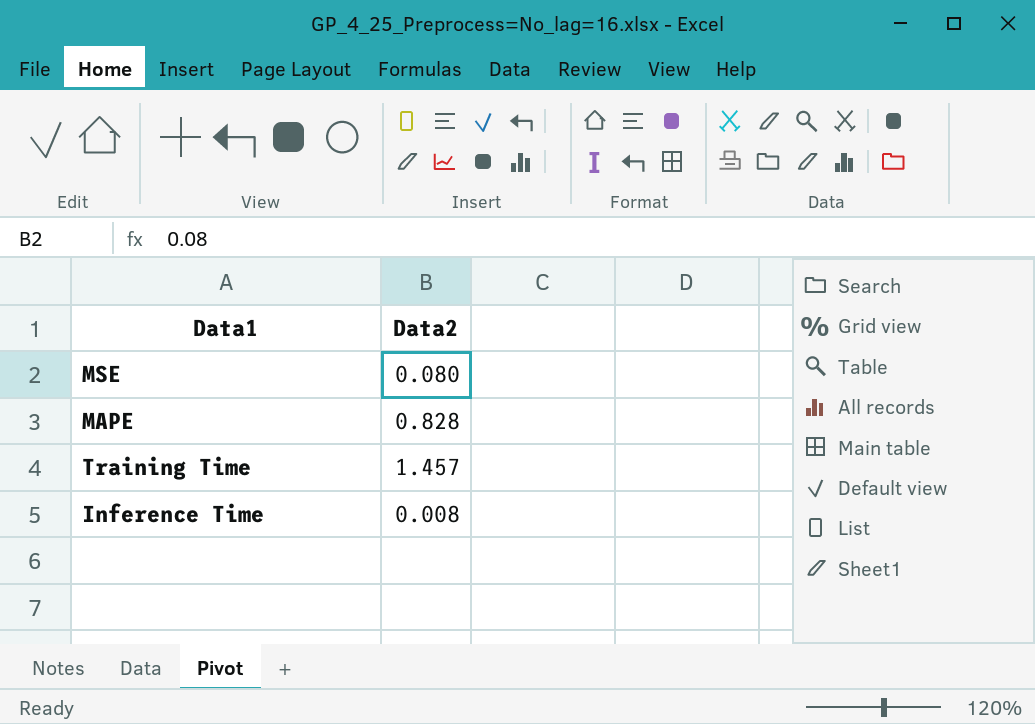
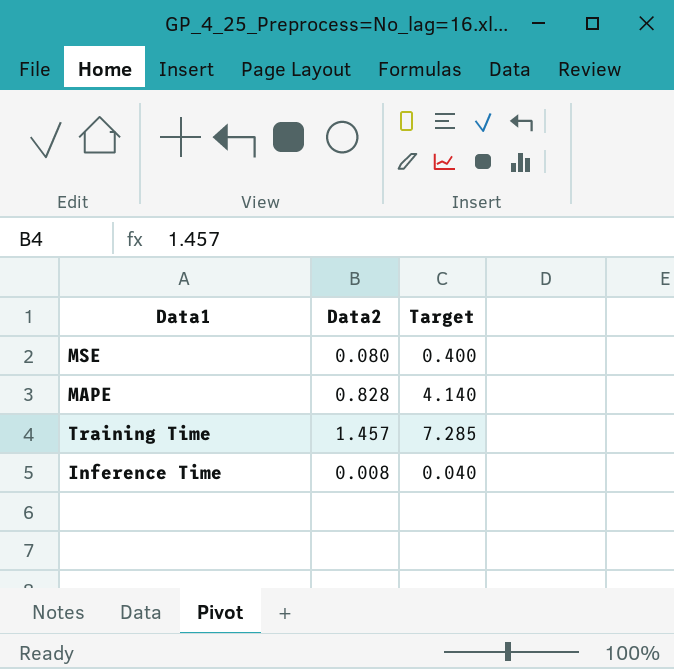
column Target | formula: none -> [Data2] * 5

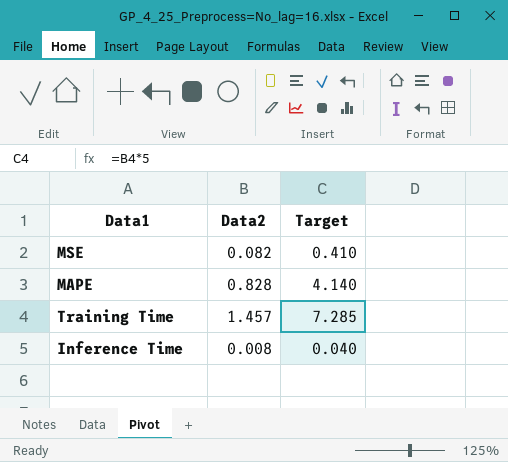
MSE | Data2: 0.080 -> 0.082
MSE | Target: 0.400 -> 0.410

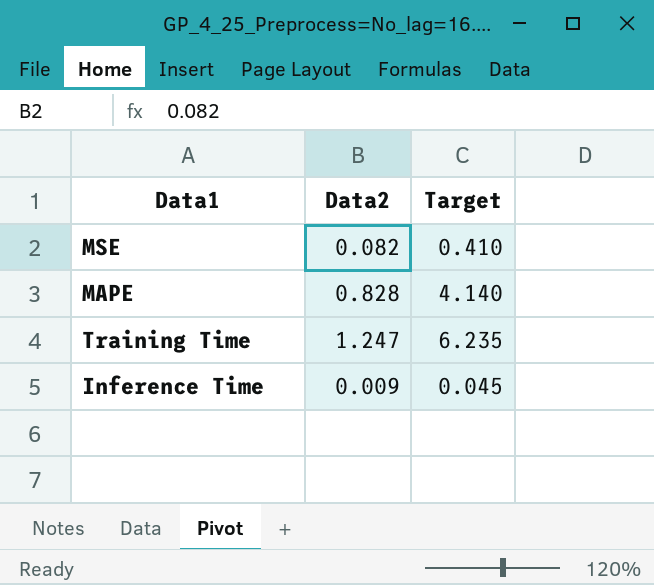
Training Time | Data2: 1.457 -> 1.247
Training Time | Target: 7.285 -> 6.235
Inference Time | Data2: 0.008 -> 0.009
Inference Time | Target: 0.040 -> 0.045

